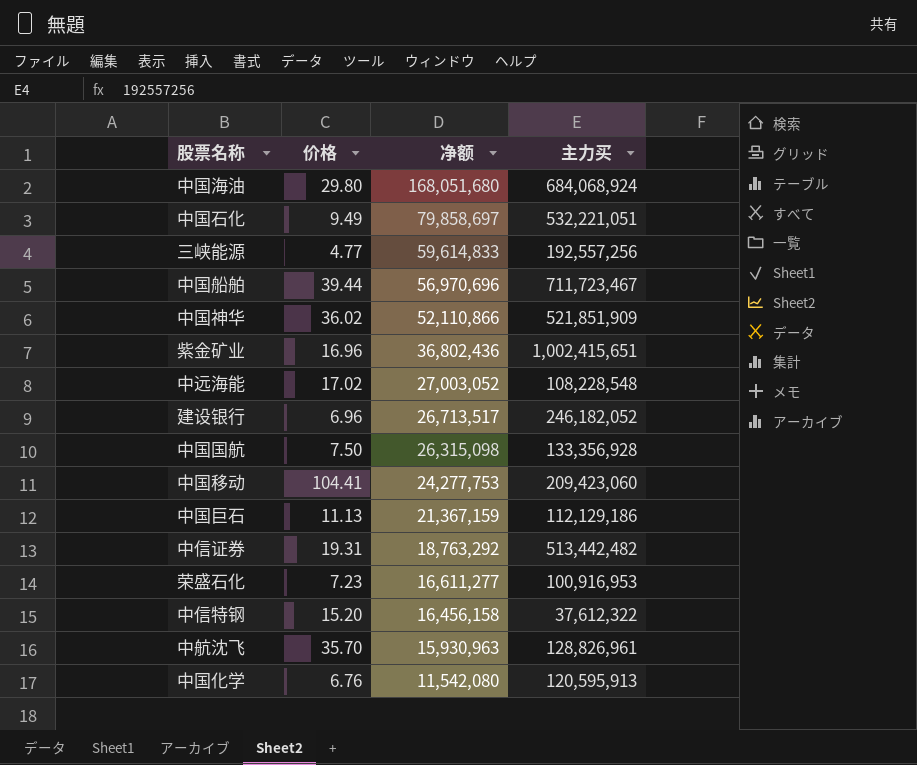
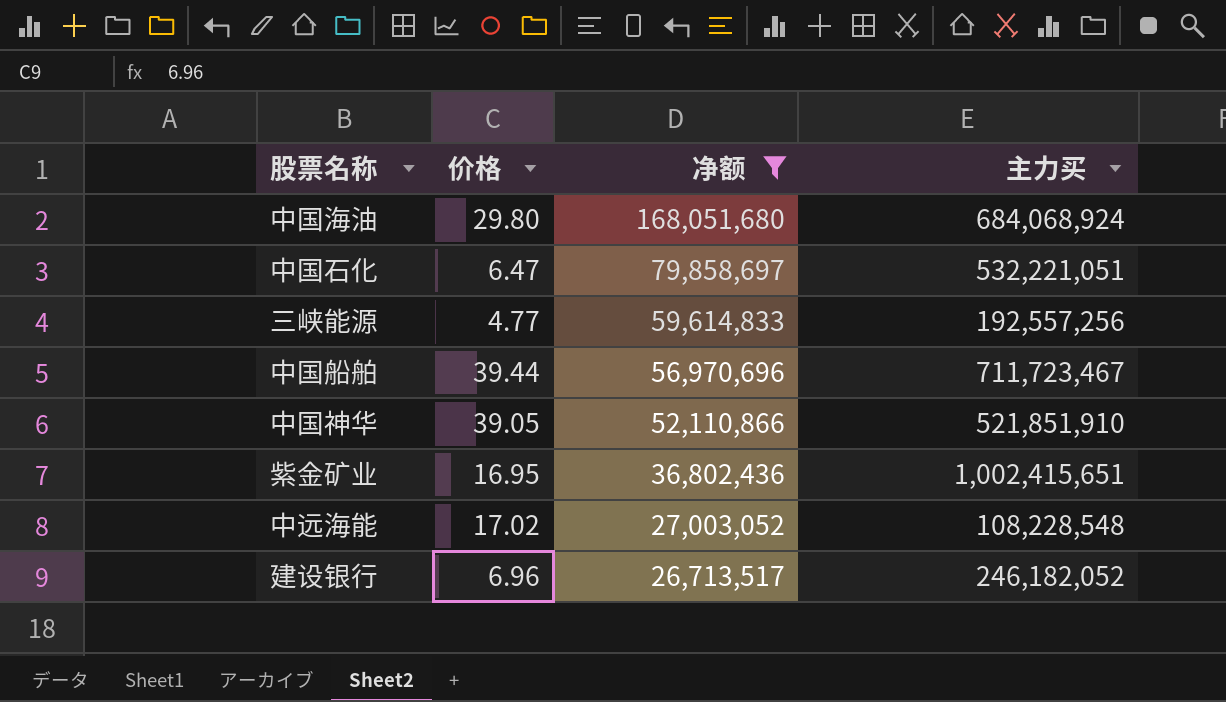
filter: none -> 净额 >= 26,713,517
中国石化 | 价格: 9.49 -> 6.47
中国神华 | 价格: 36.02 -> 39.05
中国神华 | 主力买: 521,851,909 -> 521,851,910
紫金矿业 | 价格: 16.96 -> 16.95

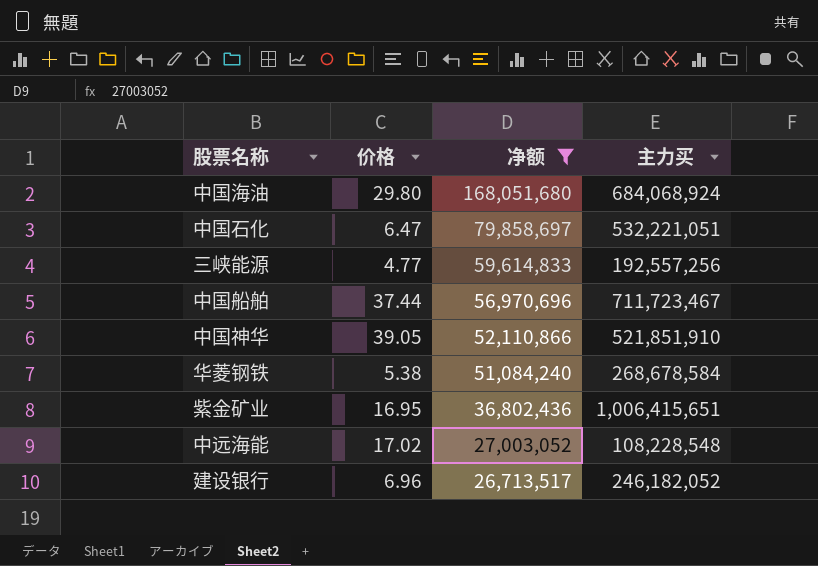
中国船舶 | 价格: 39.44 -> 37.44
row 华菱钢铁: none -> 5.38 | 51,084,240 | 268,678,584
紫金矿业 | 主力买: 1,002,415,651 -> 1,006,415,651

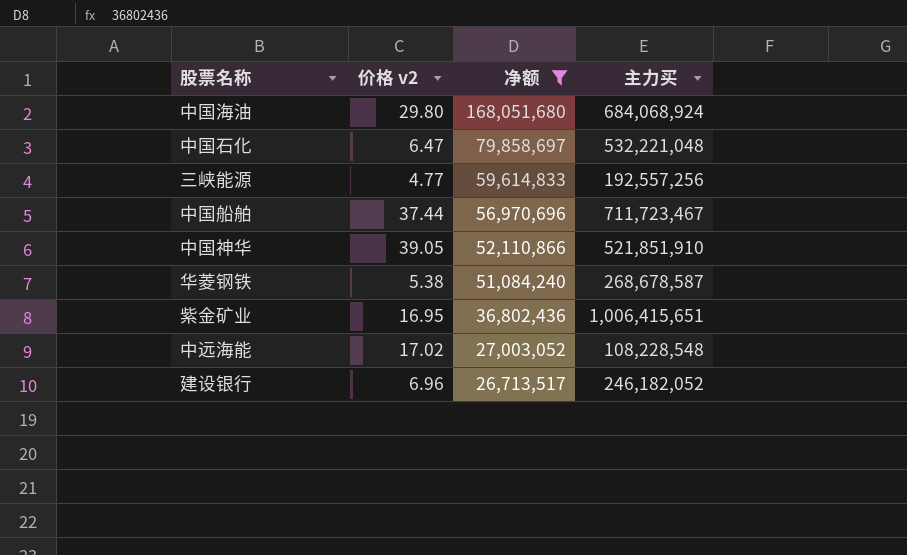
column name: 价格 -> 价格 v2
中国石化 | 主力买: 532,221,051 -> 532,221,048
华菱钢铁 | 主力买: 268,678,584 -> 268,678,587

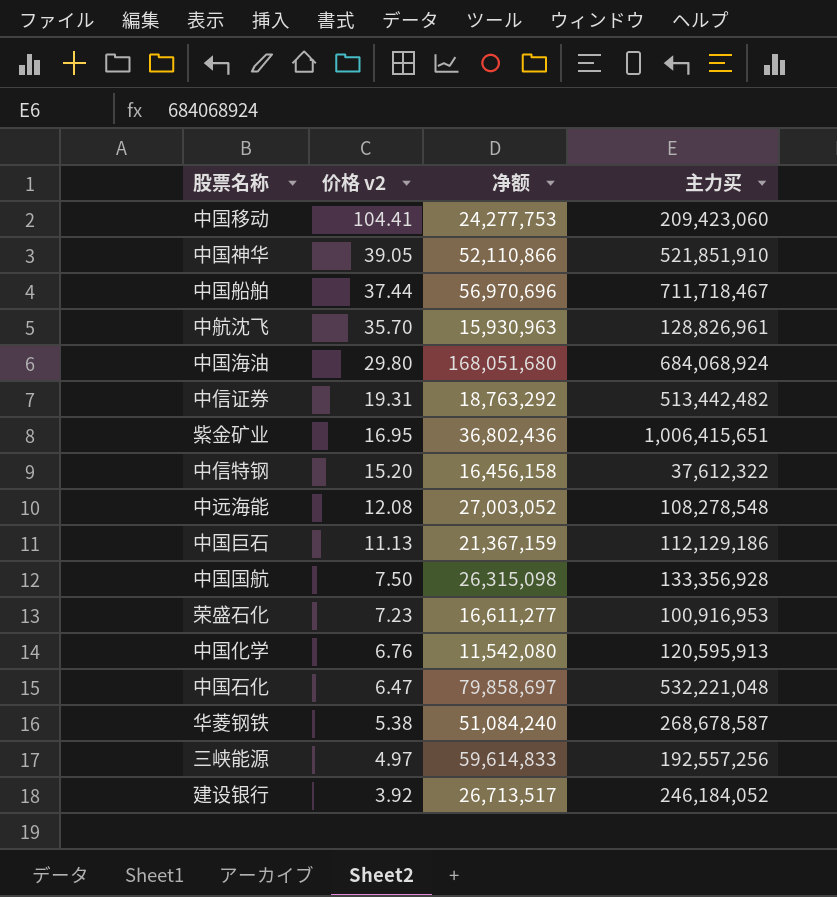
filter: 净额 >= 26,713,517 -> none
row order: 净额 descending -> 价格 v2 descending
中国船舶 | 主力买: 711,723,467 -> 711,718,467
中远海能 | 价格 v2: 17.02 -> 12.08
中远海能 | 主力买: 108,228,548 -> 108,278,548
三峡能源 | 价格 v2: 4.77 -> 4.97
建设银行 | 价格 v2: 6.96 -> 3.92
建设银行 | 主力买: 246,182,052 -> 246,184,052

